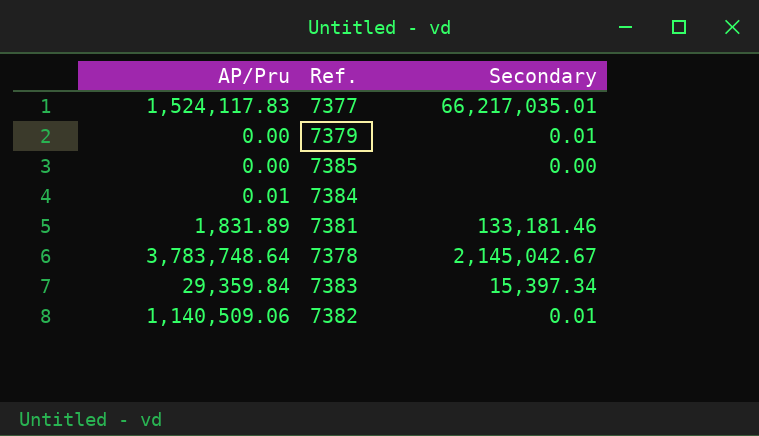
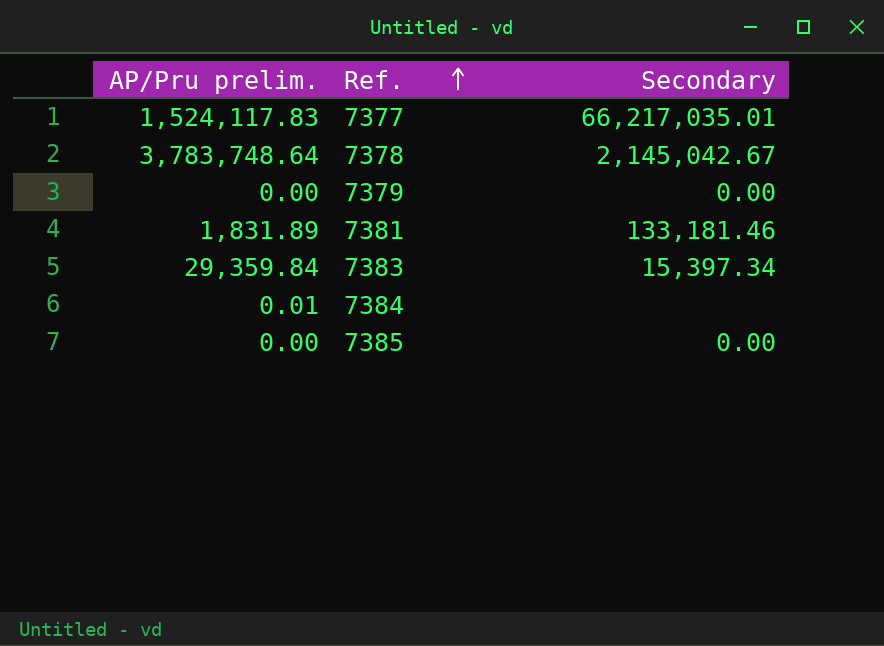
row order: none -> Ref. ascending
column name: AP/Pru -> AP/Pru prelim.
row 7382: 1,140,509.06 | 0.01 -> none
7379 | Secondary: 0.01 -> 0.00

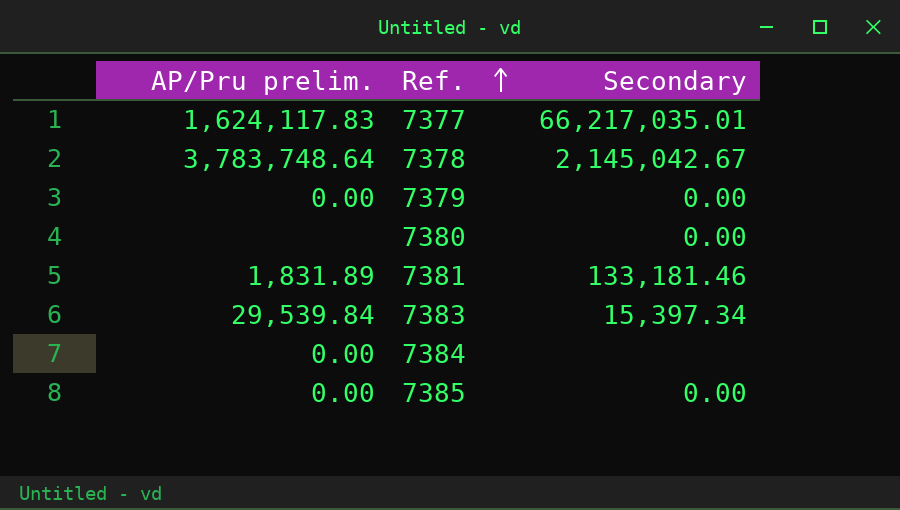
7377 | AP/Pru prelim.: 1,524,117.83 -> 1,624,117.83
row 7380: none -> none | 0.00
7383 | AP/Pru prelim.: 29,359.84 -> 29,539.84
7384 | AP/Pru prelim.: 0.01 -> 0.00

